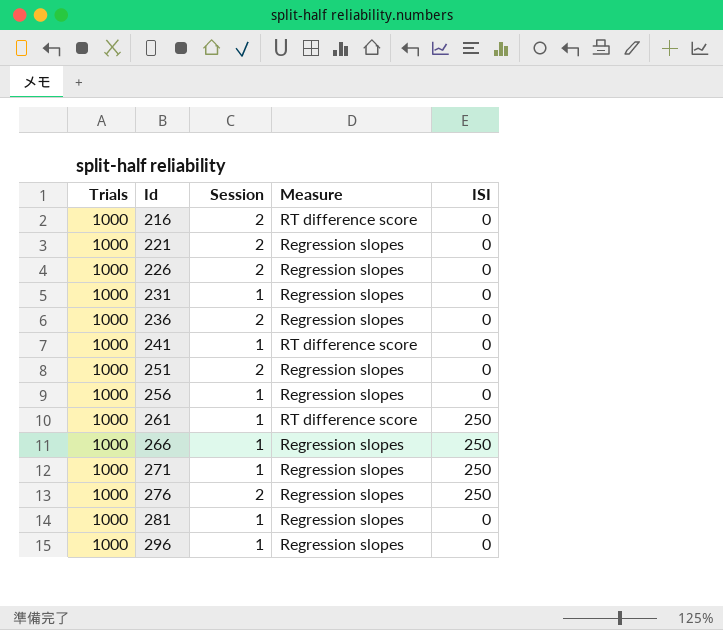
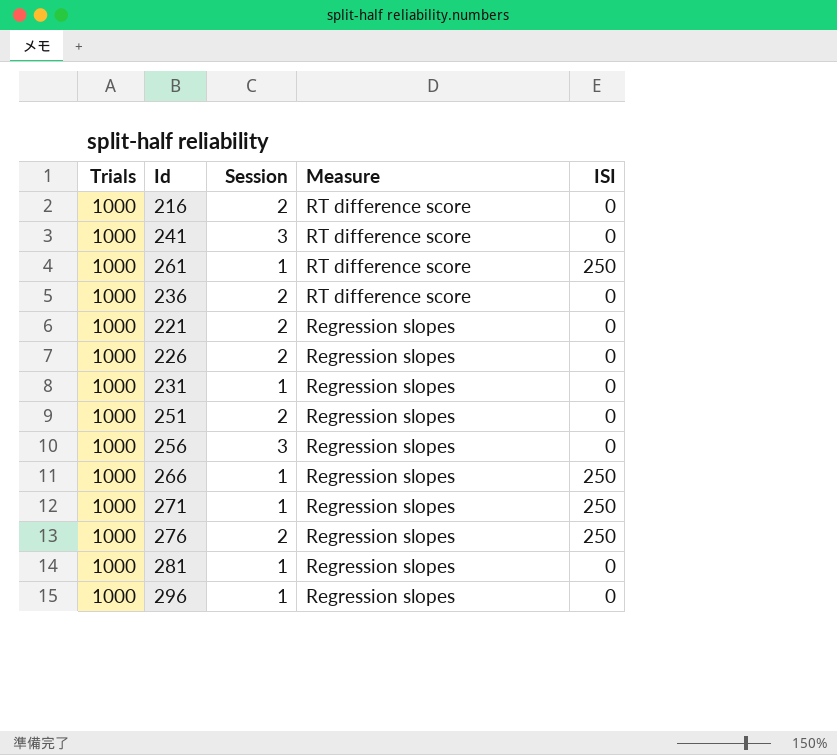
row order: Id ascending -> Measure descending
241 | Session: 1 -> 3
236 | Measure: Regression slopes -> RT difference score
256 | Session: 1 -> 3

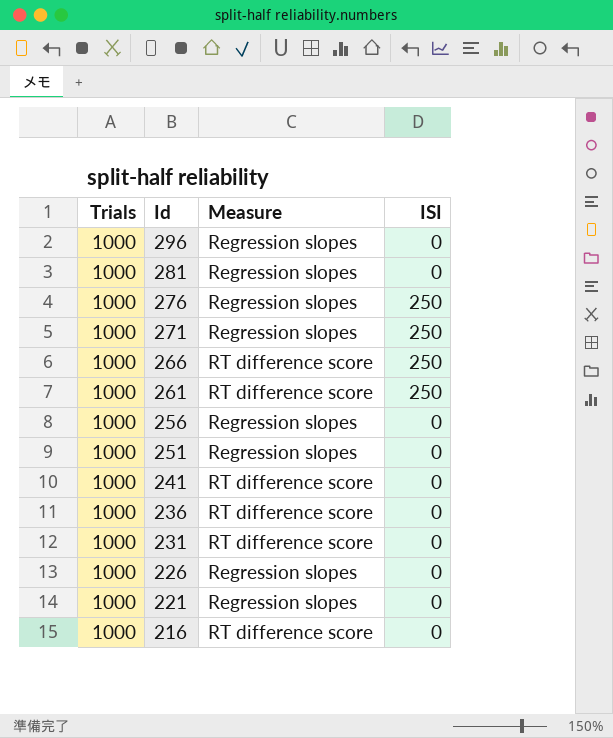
row order: Measure descending -> Id descending
column Session | position: 3 -> none
266 | Measure: Regression slopes -> RT difference score
231 | Measure: Regression slopes -> RT difference score

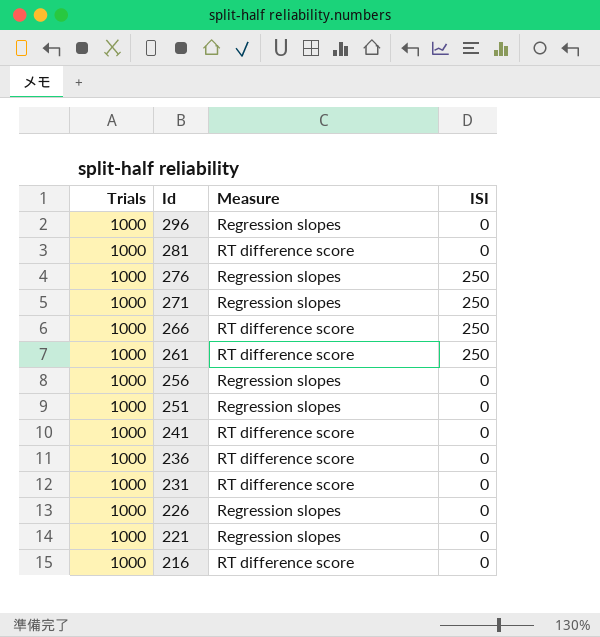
281 | Measure: Regression slopes -> RT difference score

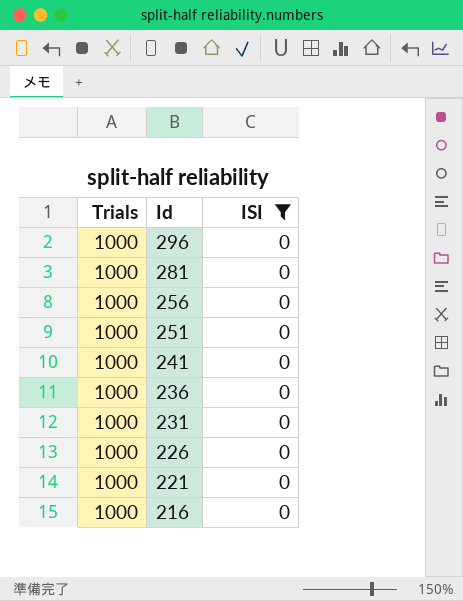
filter: none -> ISI = 0
column Measure | position: 3 -> none

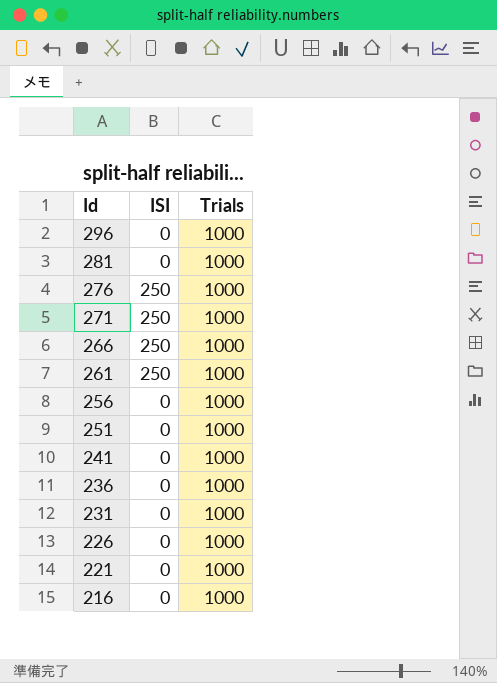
filter: ISI = 0 -> none
column Trials | position: 1 -> 3

